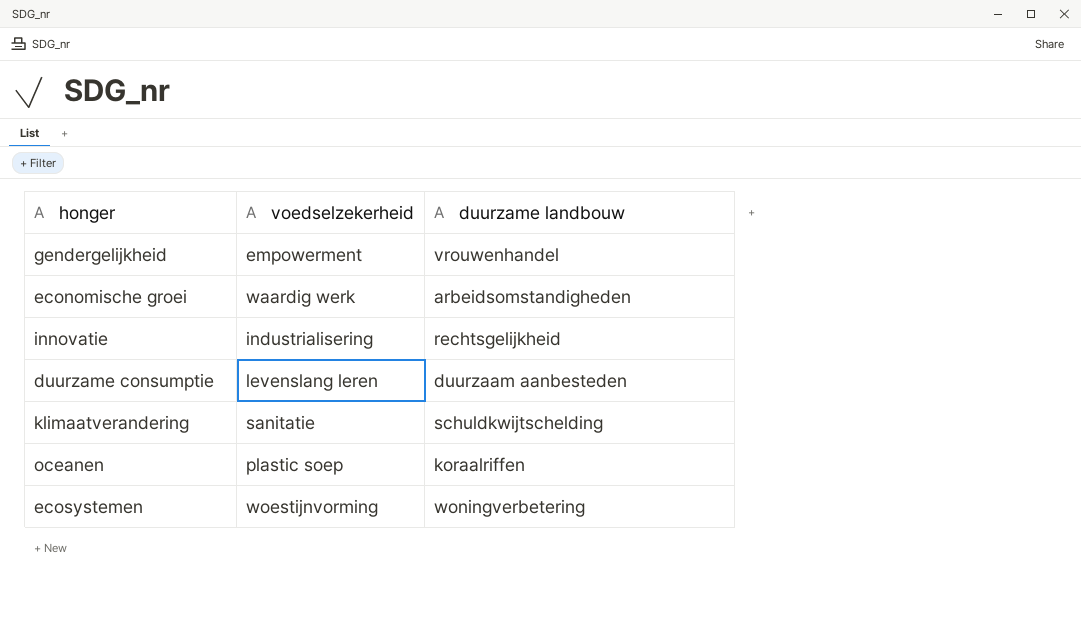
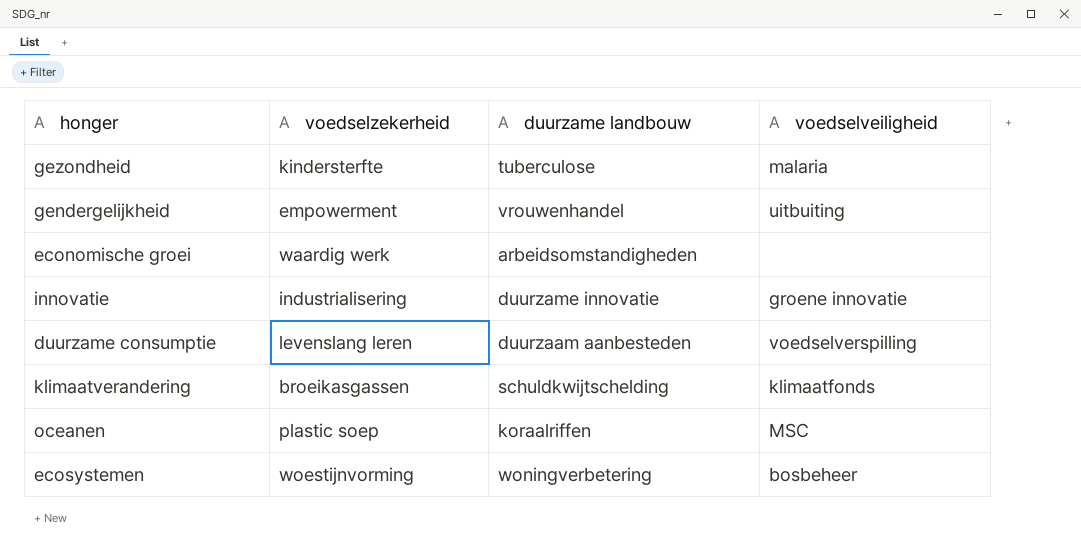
column voedselveiligheid | position: none -> 4
row gezondheid: none -> kindersterfte | tuberculose | malaria
innovatie | duurzame landbouw: rechtsgelijkheid -> duurzame innovatie
klimaatverandering | voedselzekerheid: sanitatie -> broeikasgassen

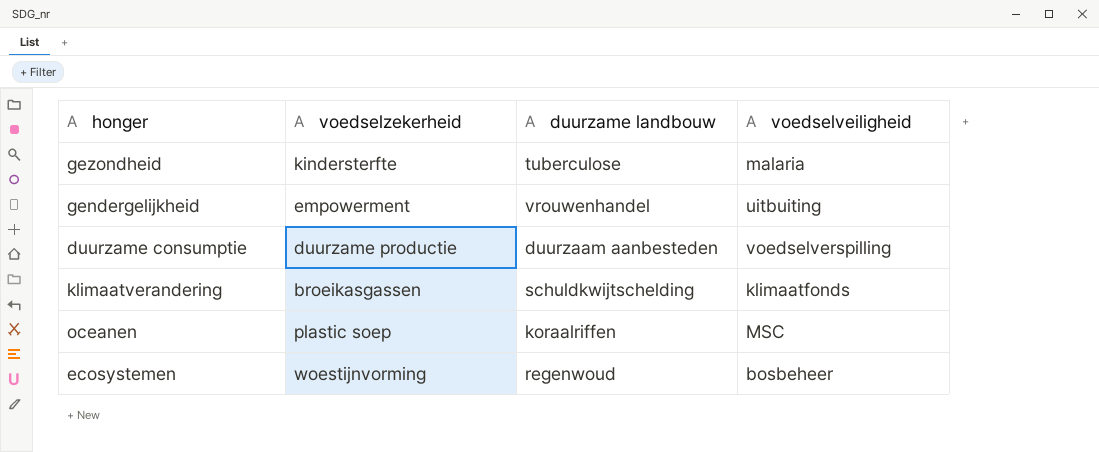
row economische groei: waardig werk | arbeidsomstandigheden | none -> none
row innovatie: industrialisering | duurzame innovatie | groene innovatie -> none
duurzame consumptie | voedselzekerheid: levenslang leren -> duurzame productie
ecosystemen | duurzame landbouw: woningverbetering -> regenwoud

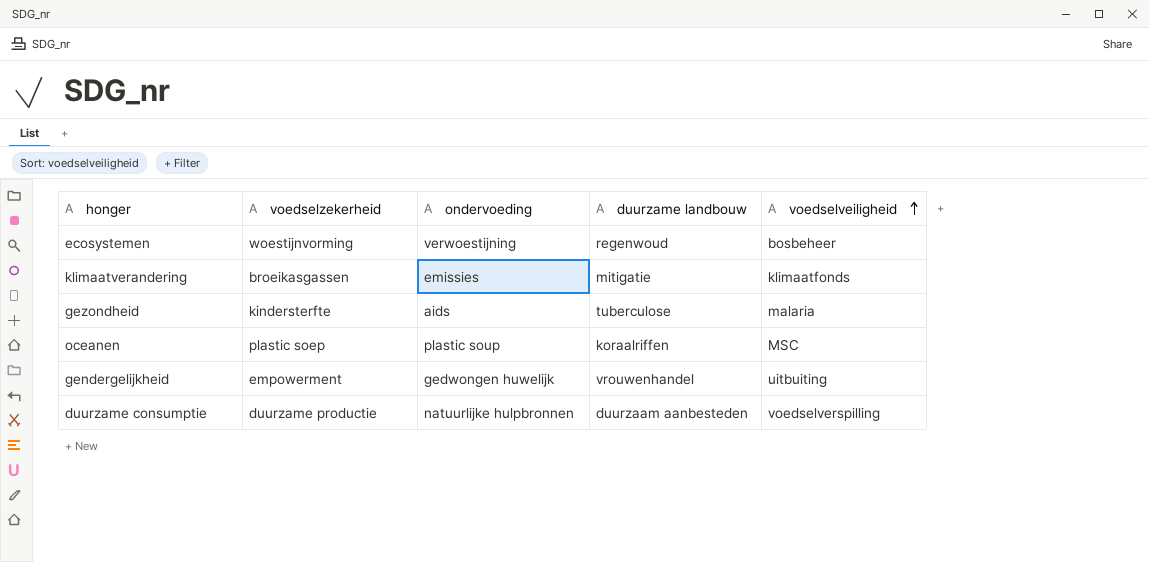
row order: none -> voedselveiligheid ascending
column ondervoeding | position: none -> 3
klimaatverandering | duurzame landbouw: schuldkwijtschelding -> mitigatie

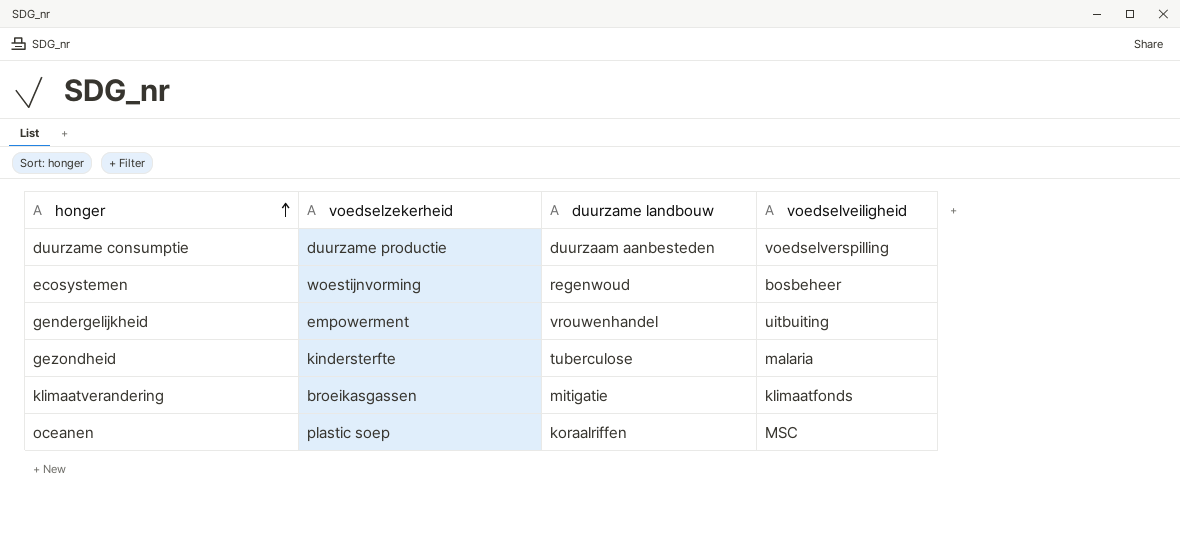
row order: voedselveiligheid ascending -> honger ascending
column ondervoeding | position: 3 -> none

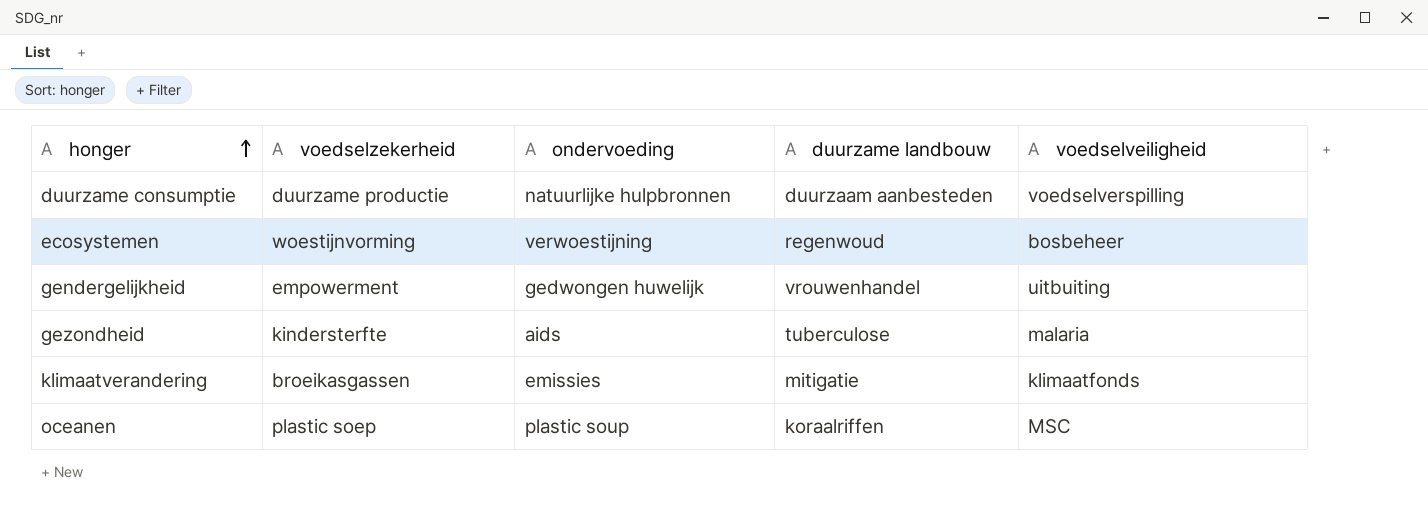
column ondervoeding | position: none -> 3

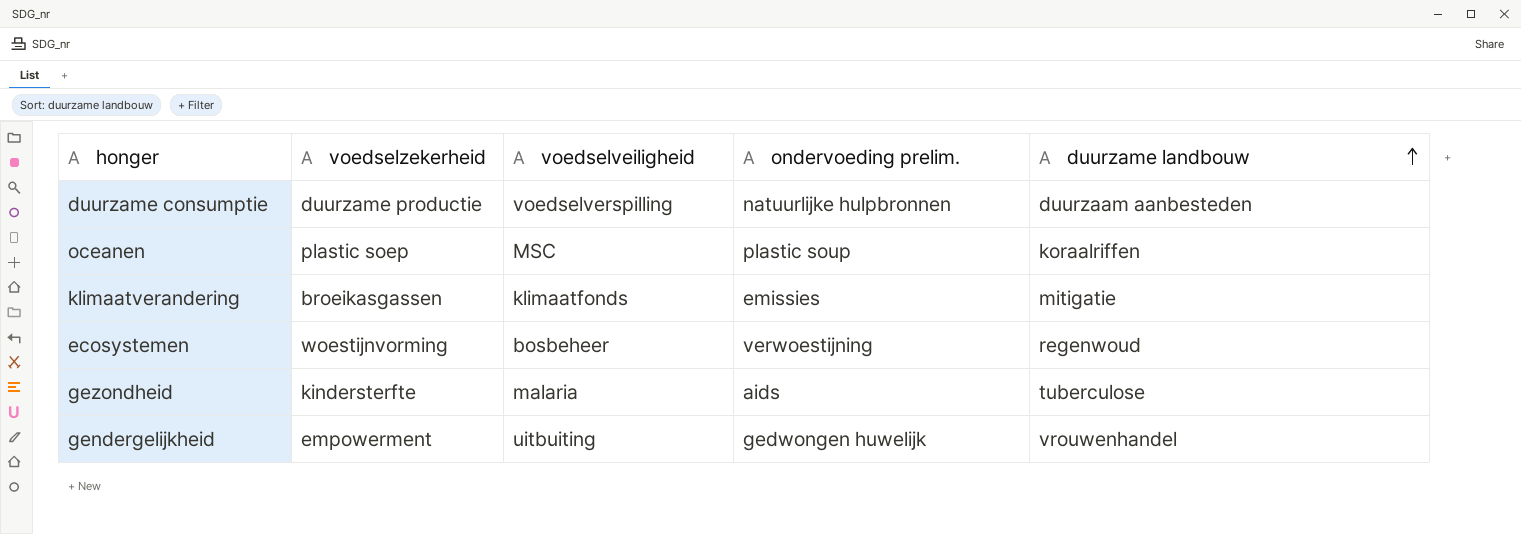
row order: honger ascending -> duurzame landbouw ascending
column voedselveiligheid | position: 5 -> 3
column name: ondervoeding -> ondervoeding prelim.

